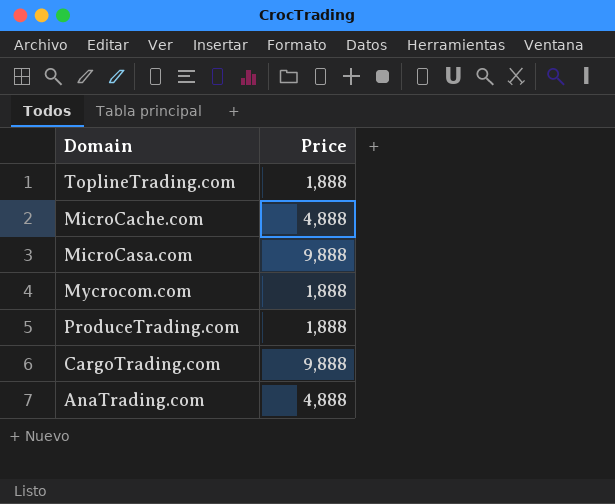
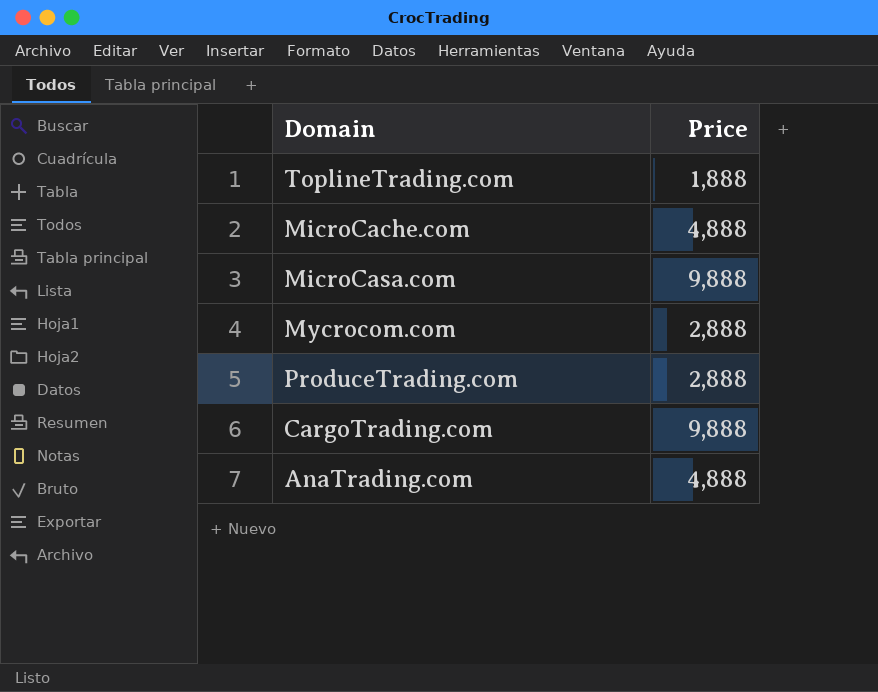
Mycrocom.com | Price: 1,888 -> 2,888
ProduceTrading.com | Price: 1,888 -> 2,888

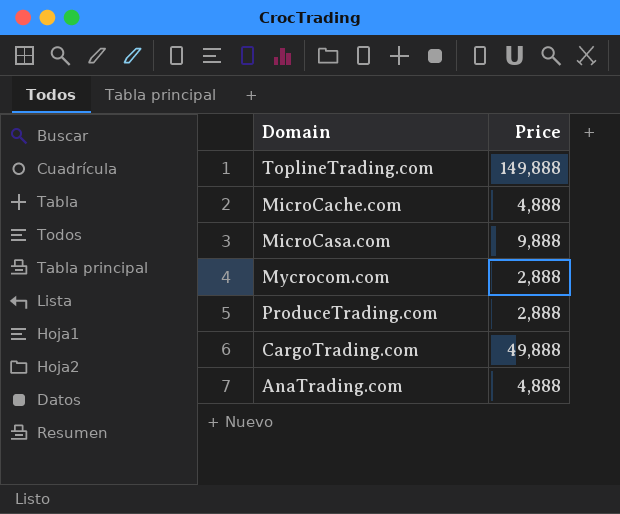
ToplineTrading.com | Price: 1,888 -> 149,888
CargoTrading.com | Price: 9,888 -> 49,888

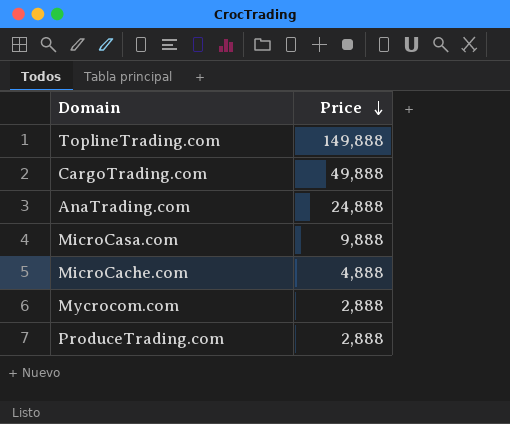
row order: none -> Price descending
AnaTrading.com | Price: 4,888 -> 24,888

